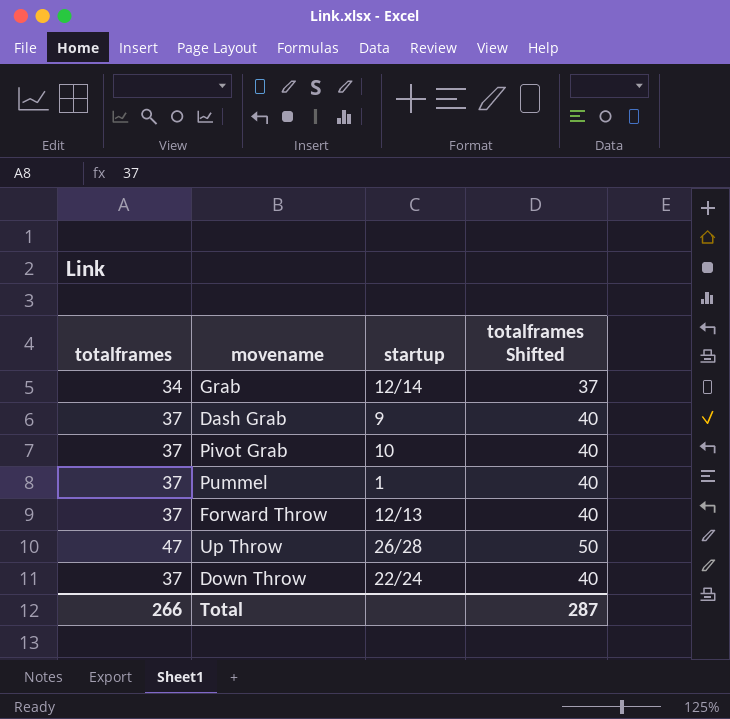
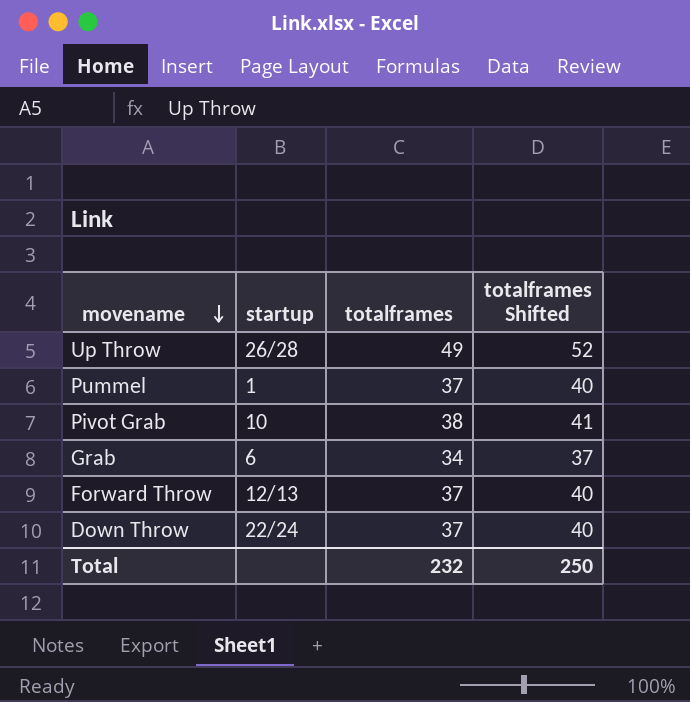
row order: none -> movename descending
column totalframes | position: 1 -> 3
row Dash Grab: 37 | 9 | 40 -> none
Up Throw | totalframes: 47 -> 49
Up Throw | totalframes Shifted: 50 -> 52
Pivot Grab | totalframes: 37 -> 38
Pivot Grab | totalframes Shifted: 40 -> 41
Grab | startup: 12/14 -> 6
Total | totalframes: 266 -> 232
Total | totalframes Shifted: 287 -> 250

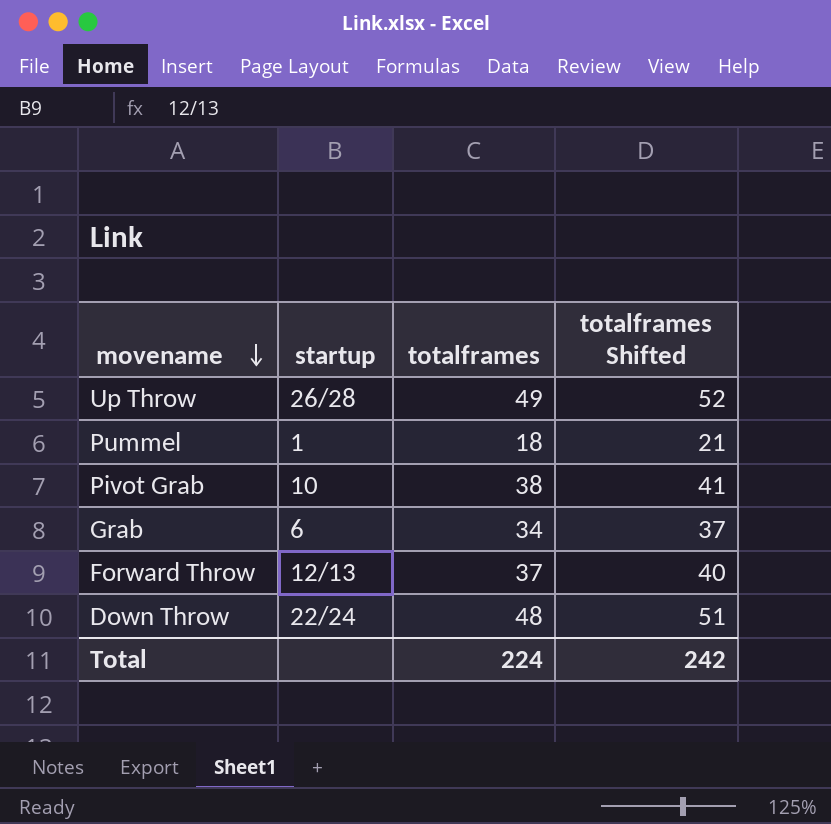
Pummel | totalframes: 37 -> 18
Pummel | totalframes Shifted: 40 -> 21
Down Throw | totalframes: 37 -> 48
Down Throw | totalframes Shifted: 40 -> 51
Total | totalframes: 232 -> 224
Total | totalframes Shifted: 250 -> 242

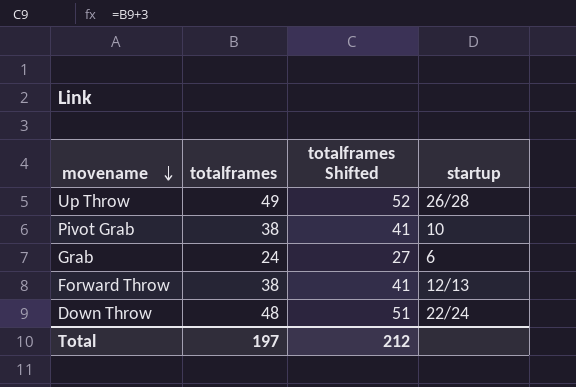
column startup | position: 2 -> 4
row Pummel: 1 | 18 | 21 -> none
Grab | totalframes: 34 -> 24
Grab | totalframes Shifted: 37 -> 27
Forward Throw | totalframes: 37 -> 38
Forward Throw | totalframes Shifted: 40 -> 41
Total | totalframes: 224 -> 197
Total | totalframes Shifted: 242 -> 212

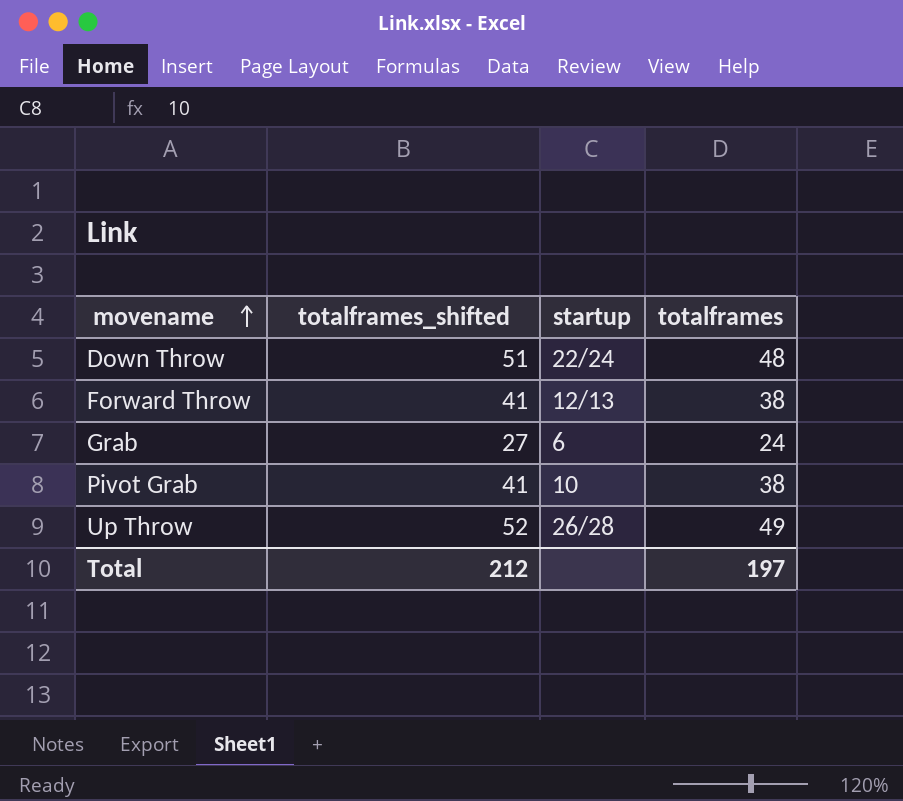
row order: movename descending -> movename ascending
column name: totalframes Shifted -> totalframes_shifted
column totalframes | position: 2 -> 4

